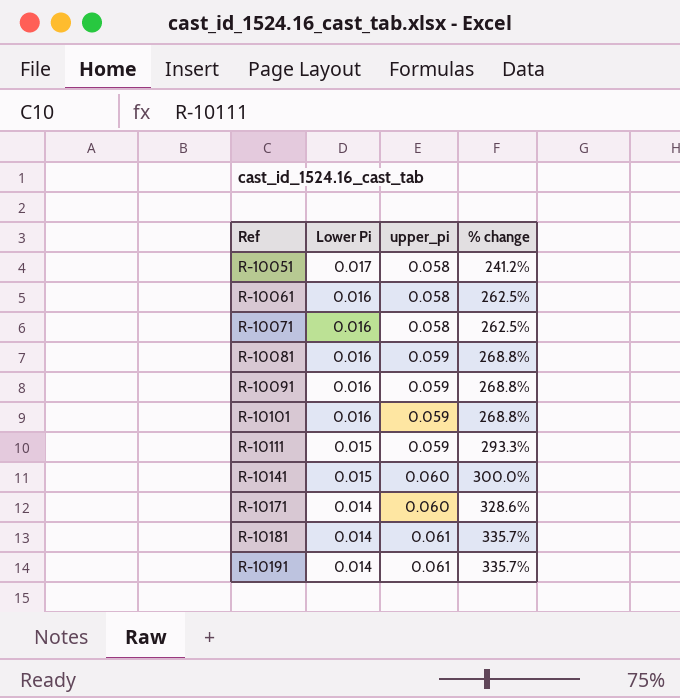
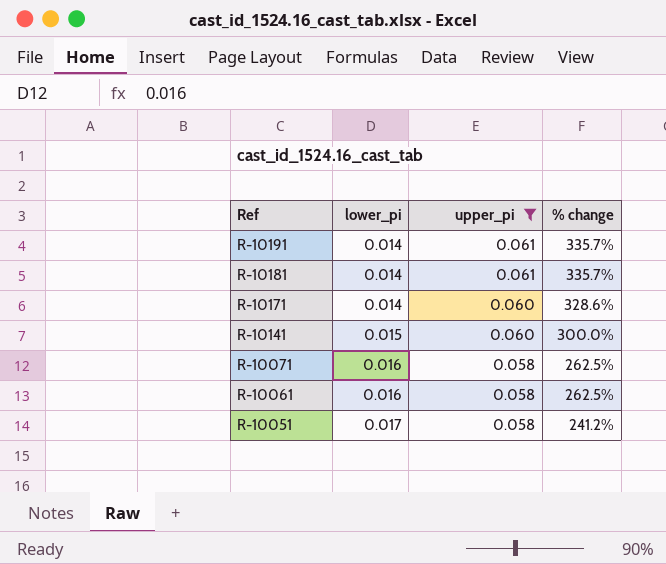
filter: none -> upper_pi != 0.059
row order: Ref ascending -> Ref descending
column name: Lower Pi -> lower_pi

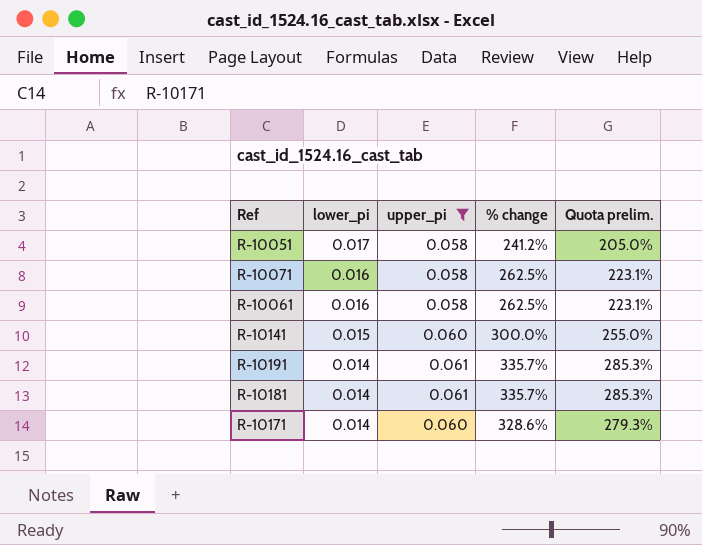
row order: Ref descending -> lower_pi descending
column Quota prelim. | formula: none -> [% change] * 0.85

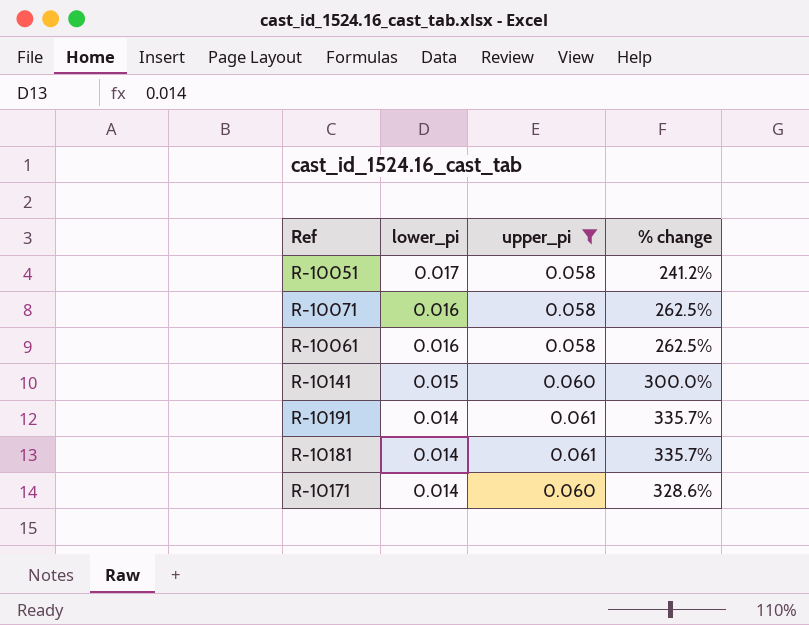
column Quota prelim. | formula: [% change] * 0.85 -> none

